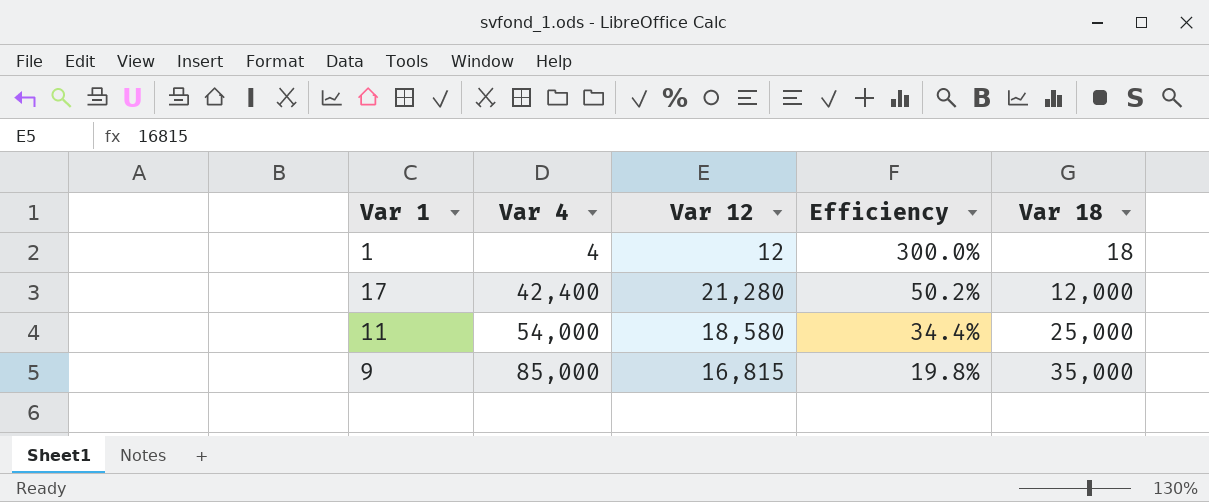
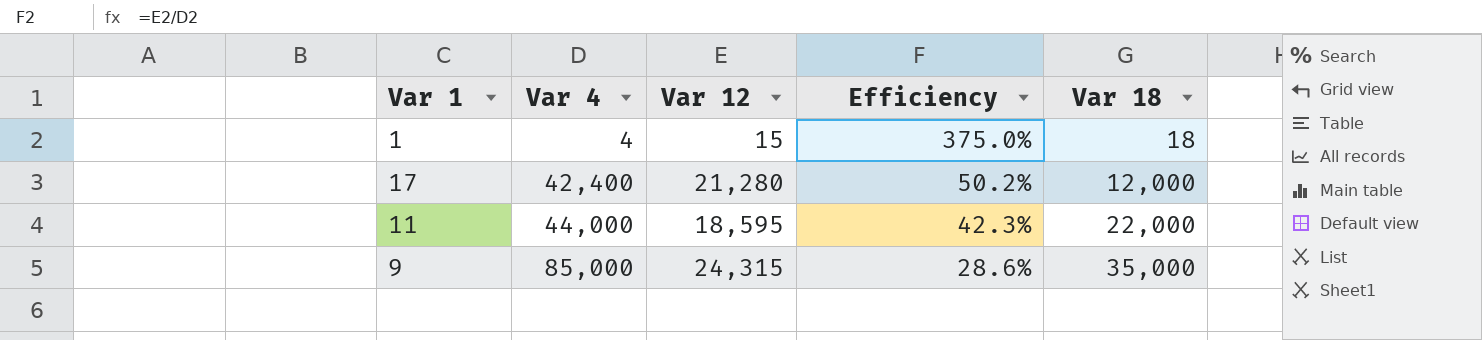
1 | Var 12: 12 -> 15
1 | Efficiency: 300.0% -> 375.0%
11 | Var 4: 54,000 -> 44,000
11 | Var 12: 18,580 -> 18,595
11 | Efficiency: 34.4% -> 42.3%
11 | Var 18: 25,000 -> 22,000
9 | Var 12: 16,815 -> 24,315
9 | Efficiency: 19.8% -> 28.6%

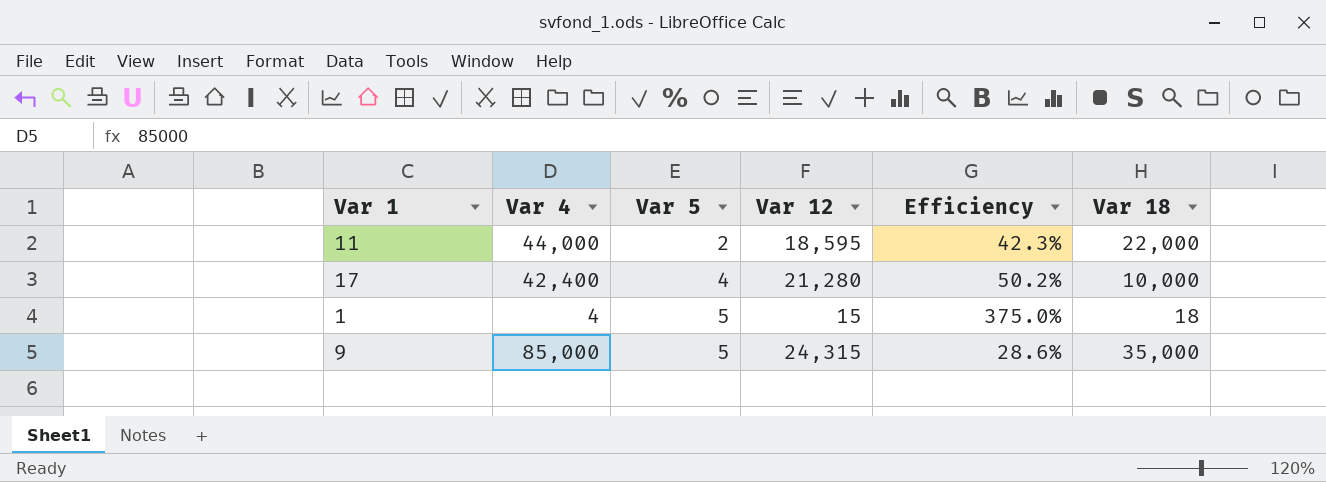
row order: Var 4 ascending -> Var 5 ascending
column Var 5 | position: none -> 3
17 | Var 18: 12,000 -> 10,000

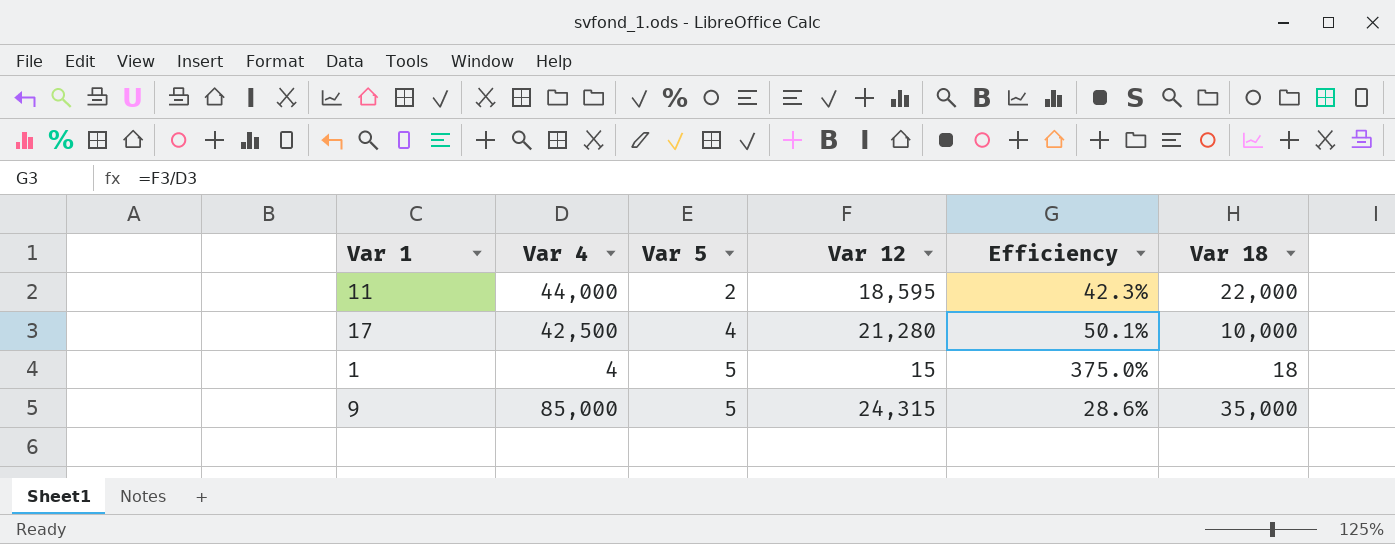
17 | Var 4: 42,400 -> 42,500
17 | Efficiency: 50.2% -> 50.1%

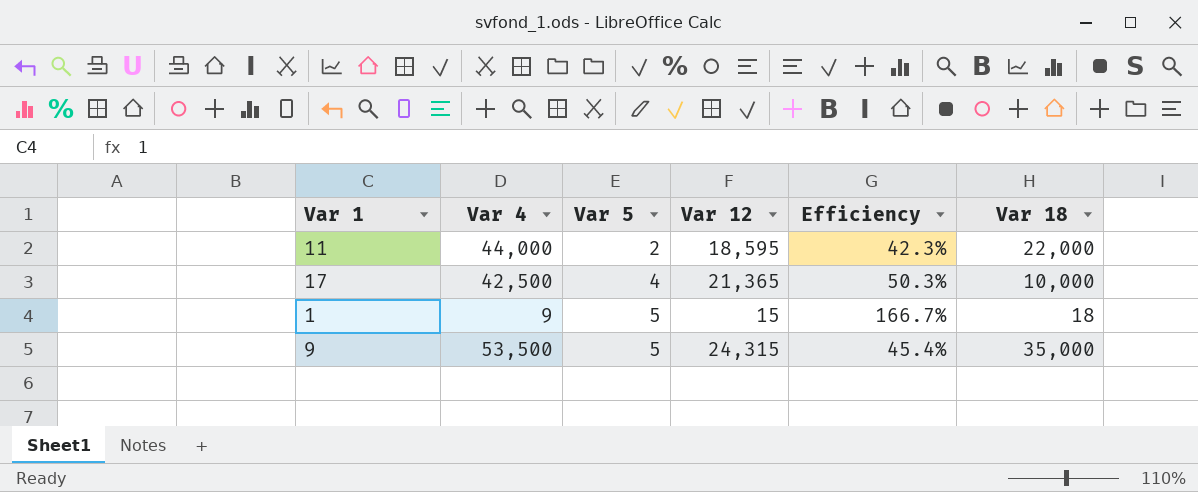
17 | Var 12: 21,280 -> 21,365
17 | Efficiency: 50.1% -> 50.3%
1 | Var 4: 4 -> 9
1 | Efficiency: 375.0% -> 166.7%
9 | Var 4: 85,000 -> 53,500
9 | Efficiency: 28.6% -> 45.4%

